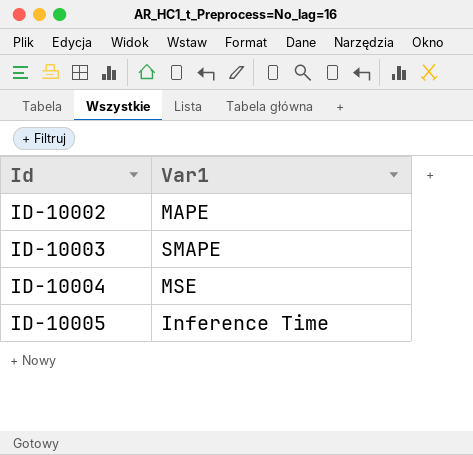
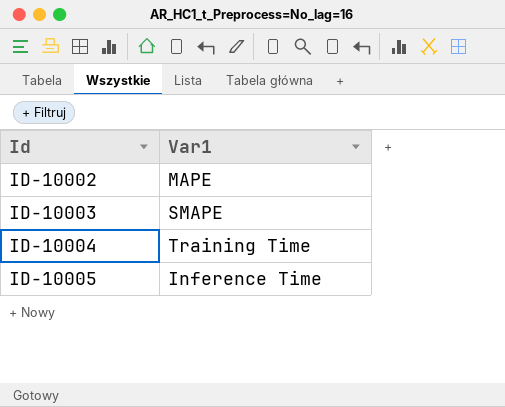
ID-10004 | Var1: MSE -> Training Time

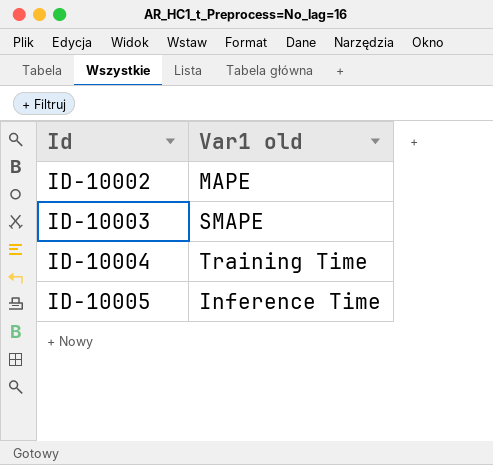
column name: Var1 -> Var1 old

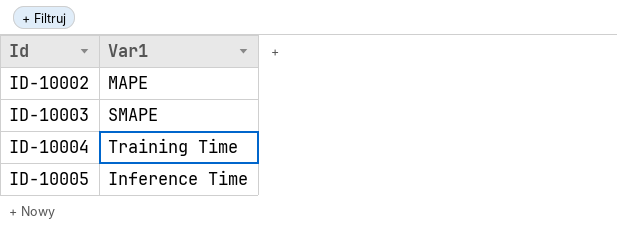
column name: Var1 old -> Var1

